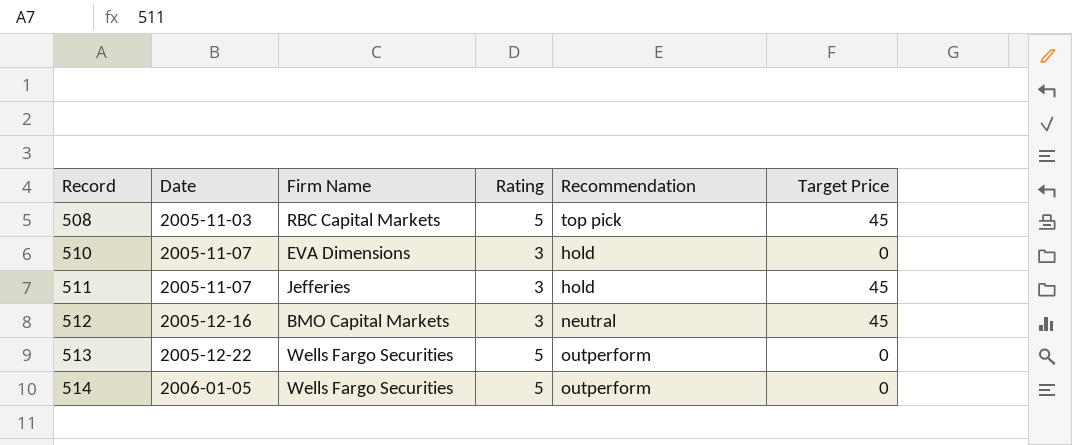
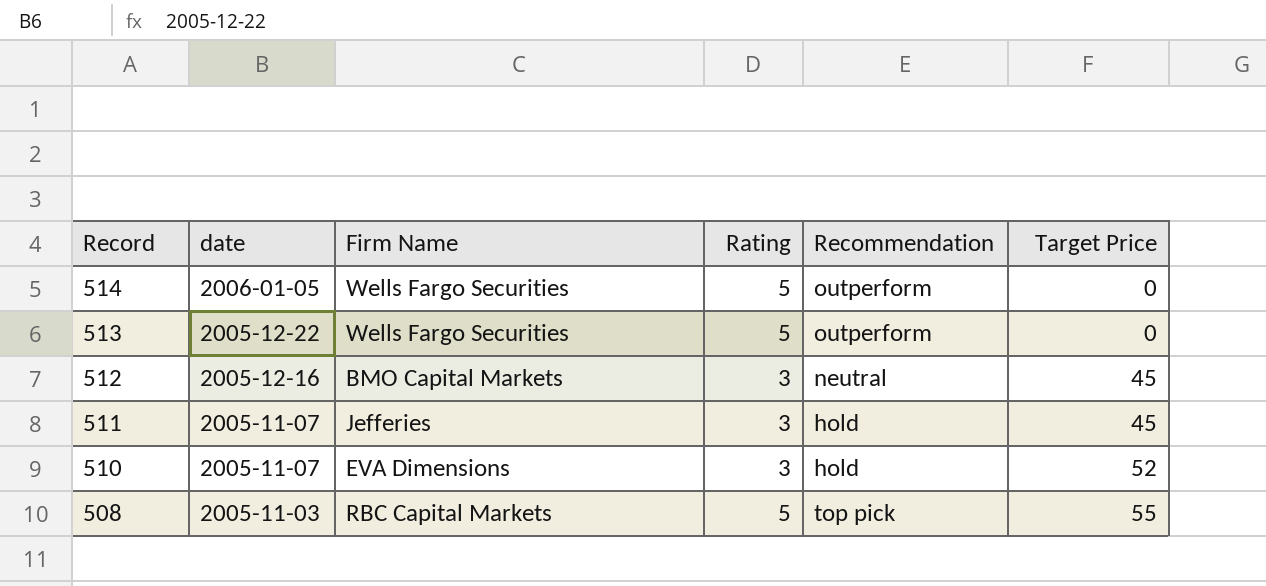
row order: Record ascending -> Record descending
column name: Date -> date
510 | Target Price: 0 -> 52
508 | Target Price: 45 -> 55

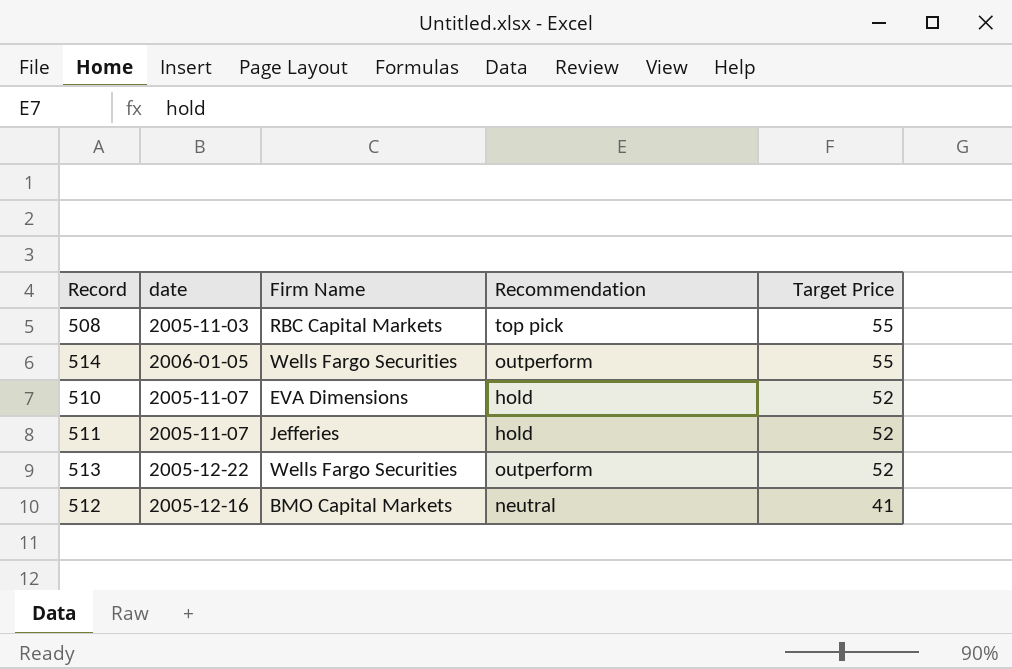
row order: Record descending -> Target Price descending
column Rating | position: 4 -> none
514 | Target Price: 0 -> 55
511 | Target Price: 45 -> 52
513 | Target Price: 0 -> 52
512 | Target Price: 45 -> 41

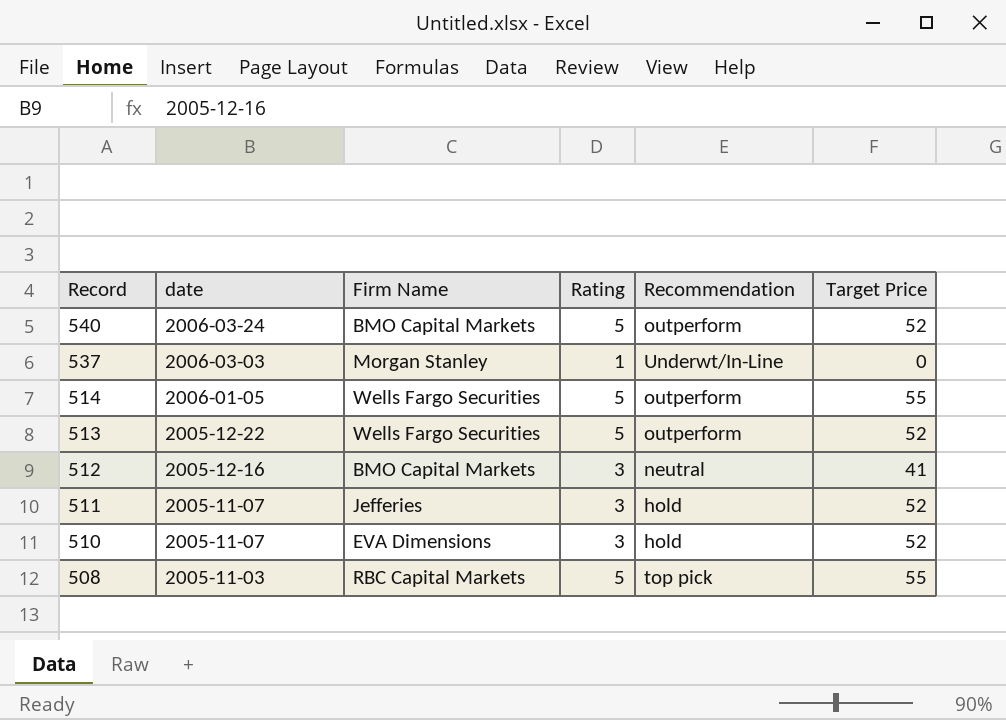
row order: Target Price descending -> Record descending
column Rating | position: none -> 4
row 540: none -> 2006-03-24 | BMO Capital Markets | 5 | outperform | 52
row 537: none -> 2006-03-03 | Morgan Stanley | 1 | Underwt/In-Line | 0

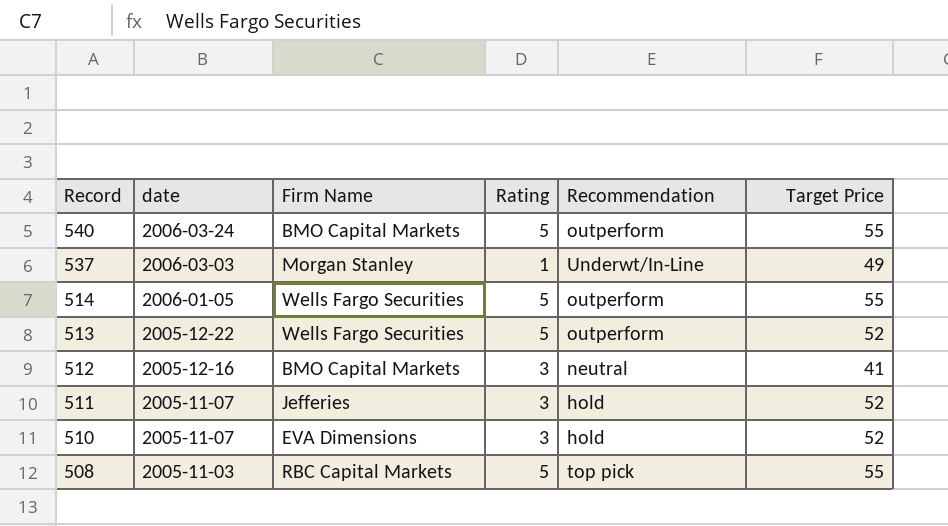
540 | Target Price: 52 -> 55
537 | Target Price: 0 -> 49

